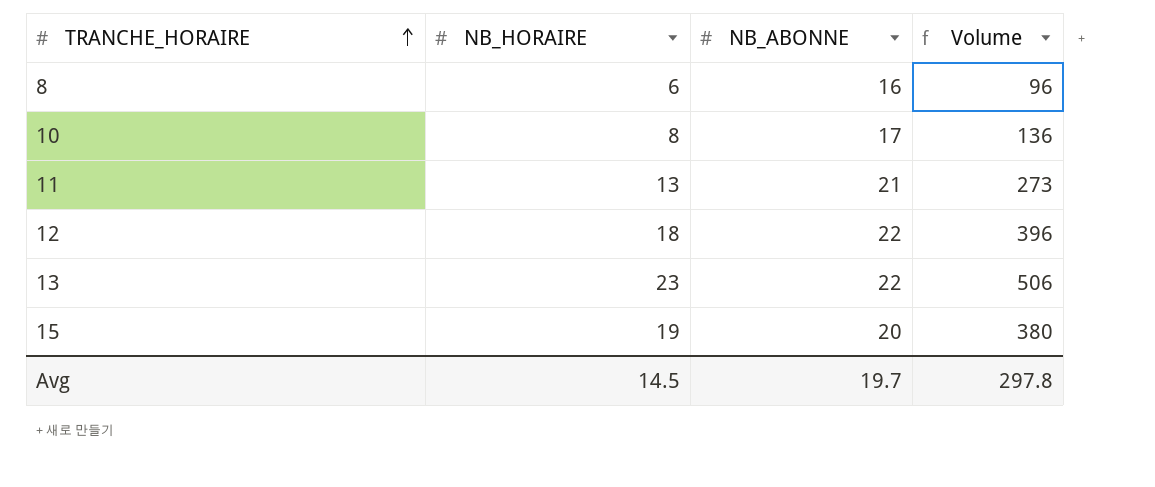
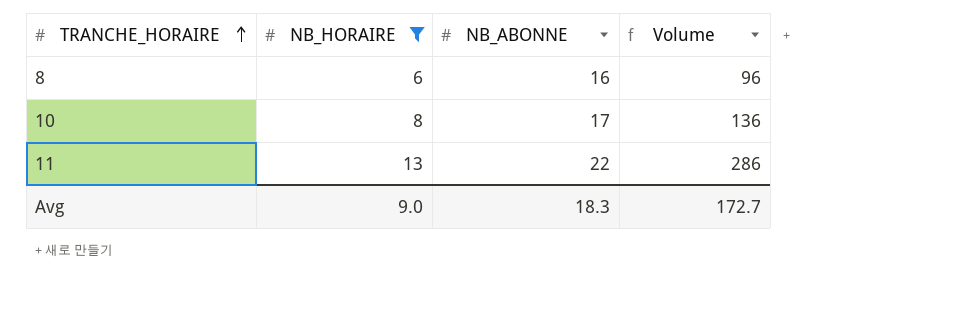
filter: none -> NB_HORAIRE <= 13
11 | NB_ABONNE: 21 -> 22
11 | Volume: 273 -> 286
Avg | NB_HORAIRE: 14.5 -> 9.0
Avg | NB_ABONNE: 19.7 -> 18.3
Avg | Volume: 297.8 -> 172.7

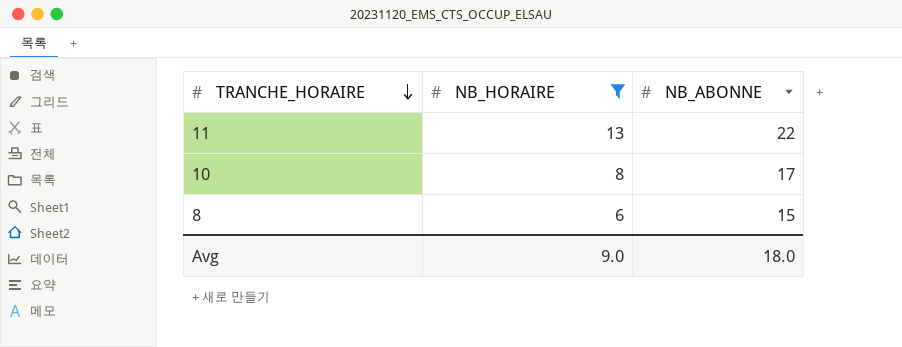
row order: TRANCHE_HORAIRE ascending -> TRANCHE_HORAIRE descending
column Volume | formula: [NB_HORAIRE] * [NB_ABONNE] -> none
8 | NB_ABONNE: 16 -> 15
Avg | NB_ABONNE: 18.3 -> 18.0

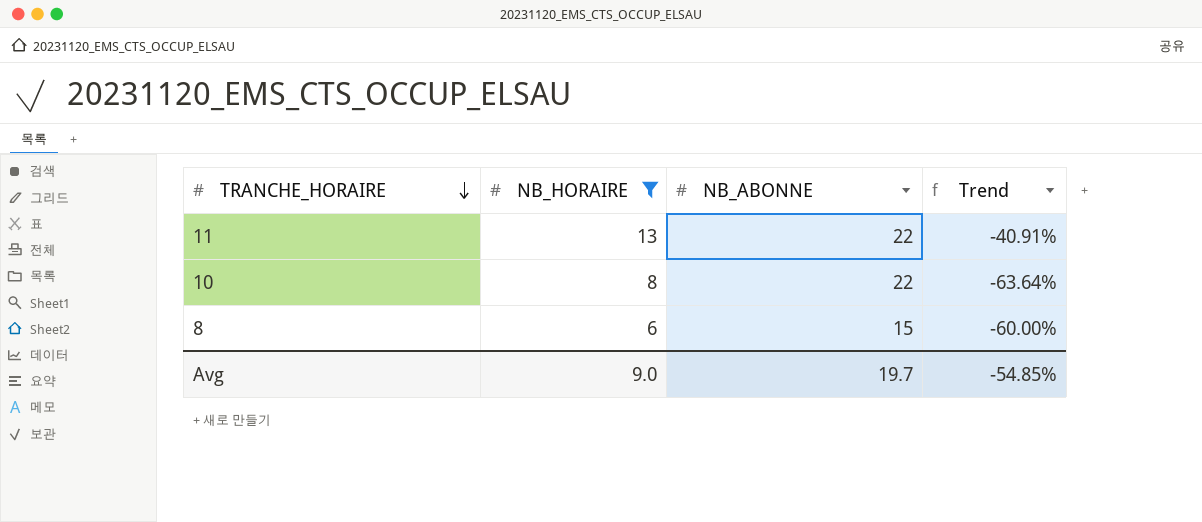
column Trend | formula: none -> ([NB_HORAIRE] - [NB_ABONNE]) / [NB_ABONNE]
10 | NB_ABONNE: 17 -> 22
Avg | NB_ABONNE: 18.0 -> 19.7

